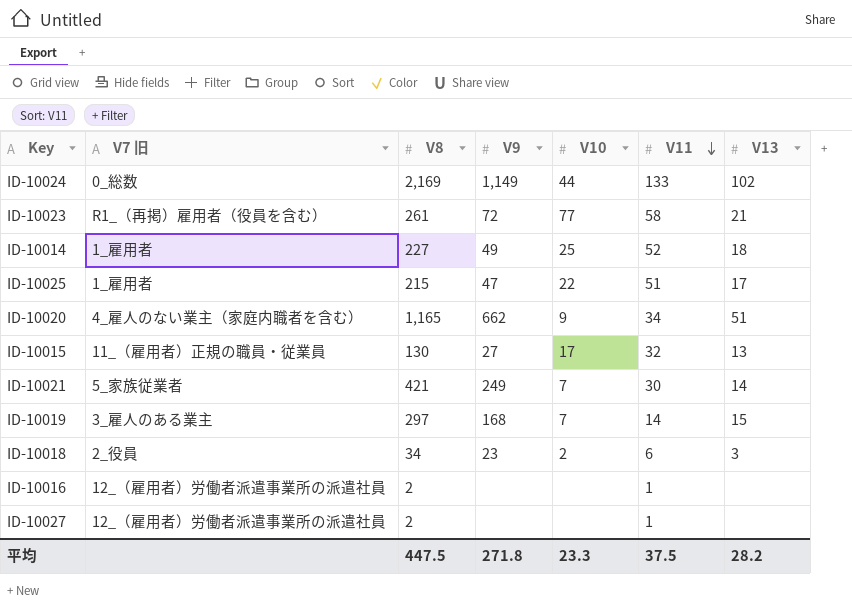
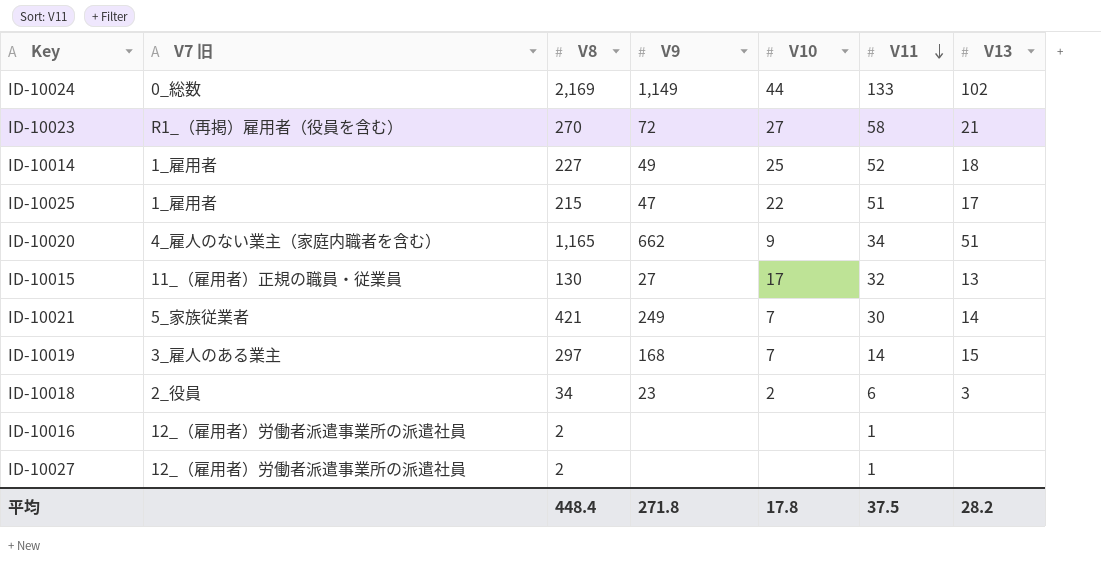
ID-10023 | V8: 261 -> 270
ID-10023 | V10: 77 -> 27
平均 | V8: 447.5 -> 448.4
平均 | V10: 23.3 -> 17.8

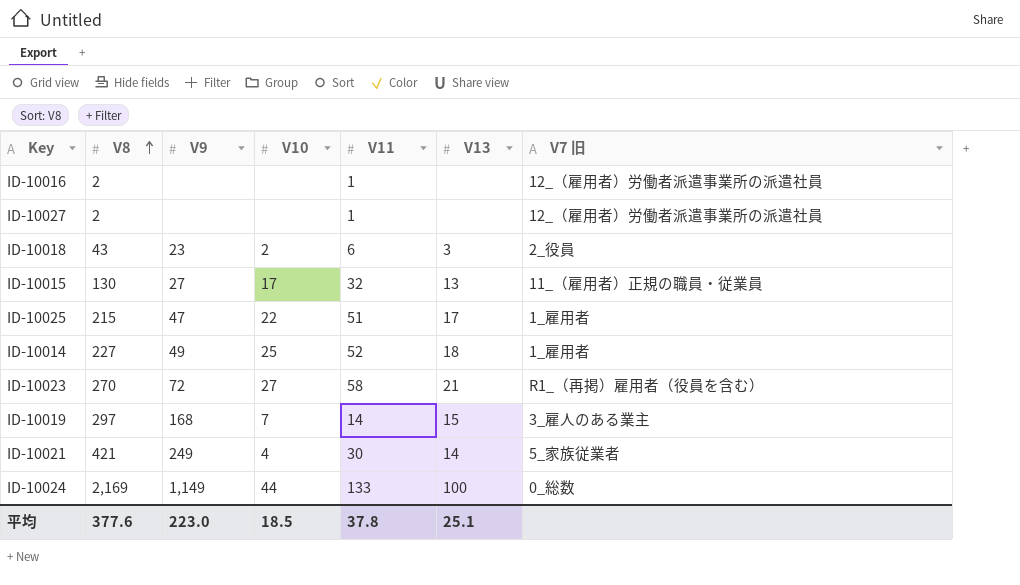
row order: V11 descending -> V8 ascending
column V7 旧 | position: 2 -> 7
row ID-10020: 4_雇人のない業主（家庭内職者を含む） | 1,165 | 662 | 9 | 34 | 51 -> none
ID-10018 | V8: 34 -> 43
ID-10021 | V10: 7 -> 4
ID-10024 | V13: 102 -> 100
平均 | V8: 448.4 -> 377.6
平均 | V9: 271.8 -> 223.0
平均 | V10: 17.8 -> 18.5
平均 | V11: 37.5 -> 37.8
平均 | V13: 28.2 -> 25.1

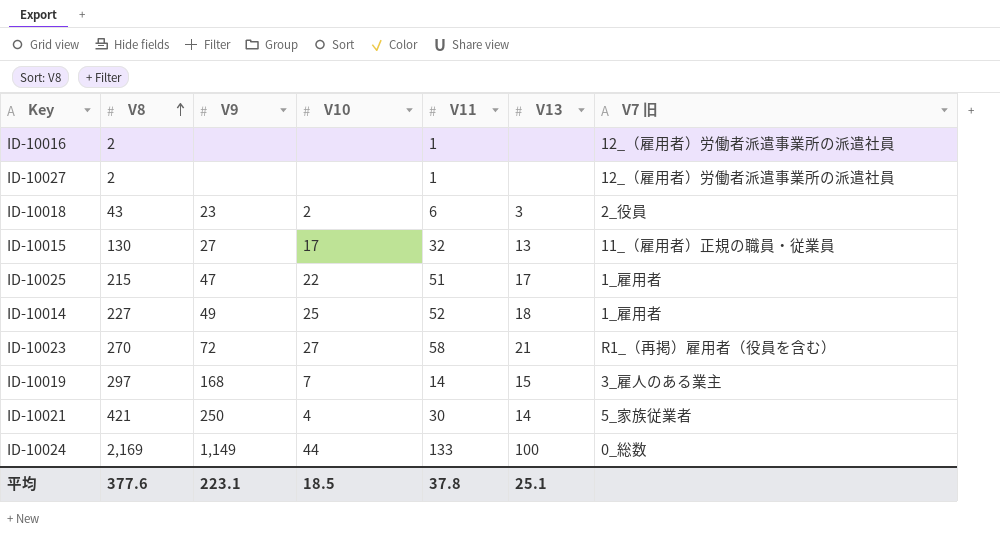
ID-10021 | V9: 249 -> 250
平均 | V9: 223.0 -> 223.1

